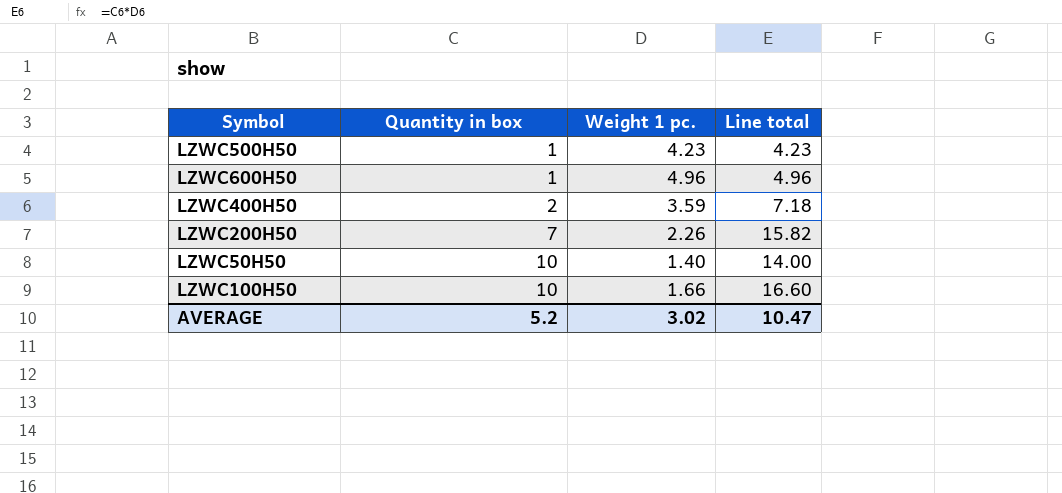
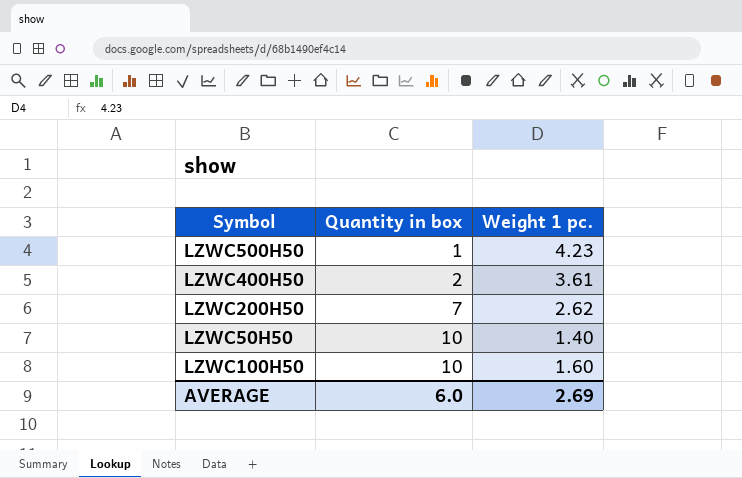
column Line total | formula: [Quantity in box] * [Weight 1 pc.] -> none
row LZWC600H50: 1 | 4.96 | 4.96 -> none
LZWC400H50 | Weight 1 pc.: 3.59 -> 3.61
LZWC200H50 | Weight 1 pc.: 2.26 -> 2.62
LZWC100H50 | Weight 1 pc.: 1.66 -> 1.60
AVERAGE | Quantity in box: 5.2 -> 6.0
AVERAGE | Weight 1 pc.: 3.02 -> 2.69

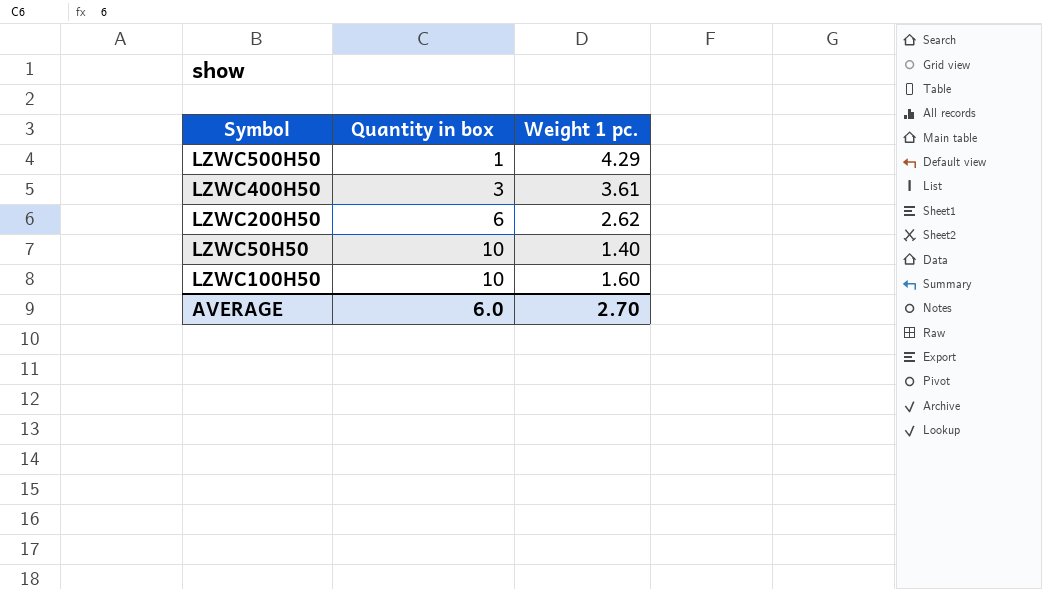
LZWC500H50 | Weight 1 pc.: 4.23 -> 4.29
LZWC400H50 | Quantity in box: 2 -> 3
LZWC200H50 | Quantity in box: 7 -> 6
AVERAGE | Weight 1 pc.: 2.69 -> 2.70

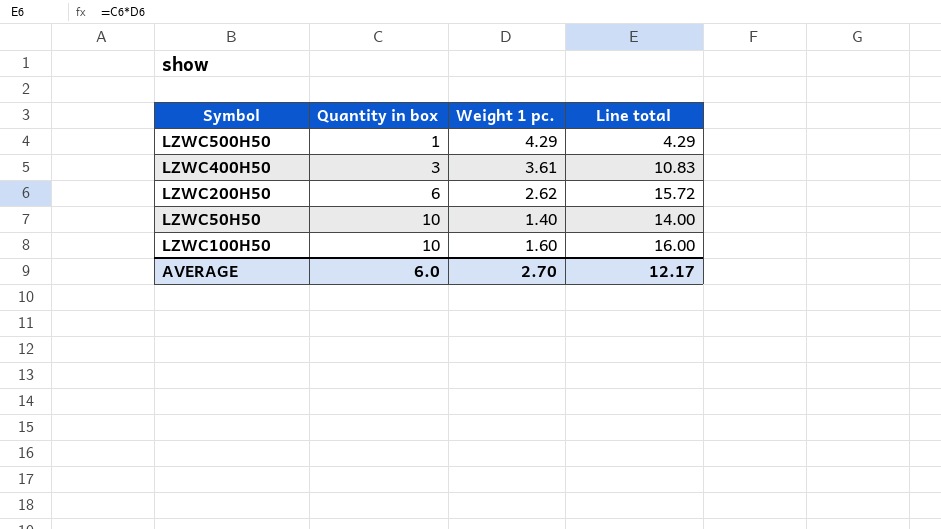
column Line total | formula: none -> [Quantity in box] * [Weight 1 pc.]

